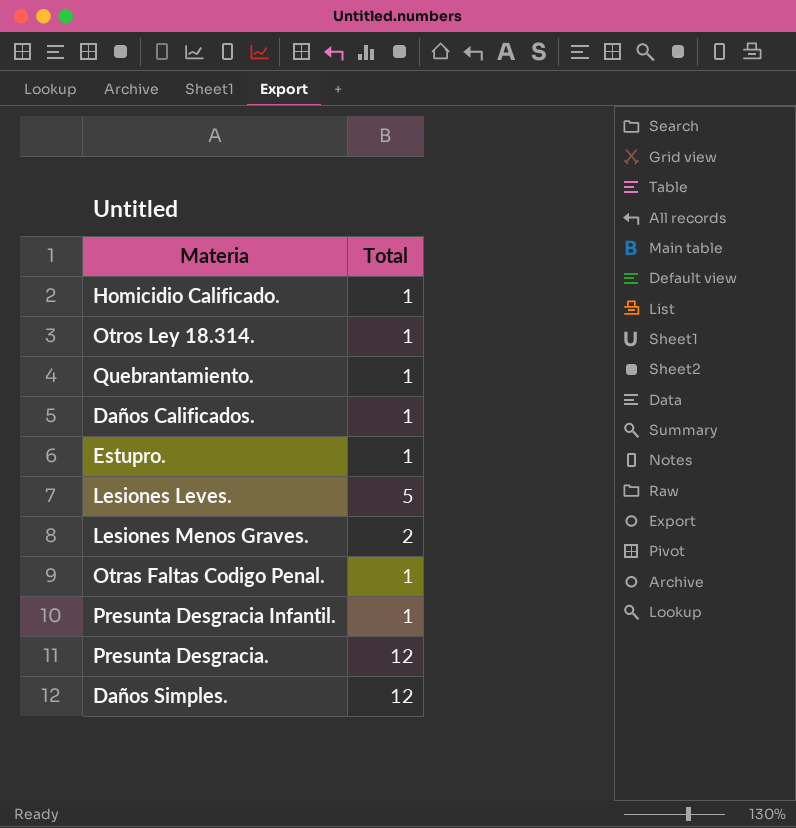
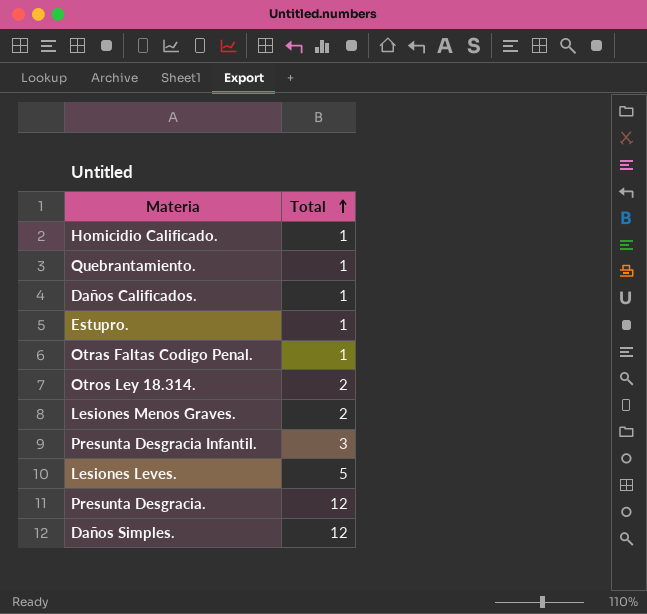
row order: none -> Total ascending
Otros Ley 18.314. | Total: 1 -> 2
Presunta Desgracia Infantil. | Total: 1 -> 3

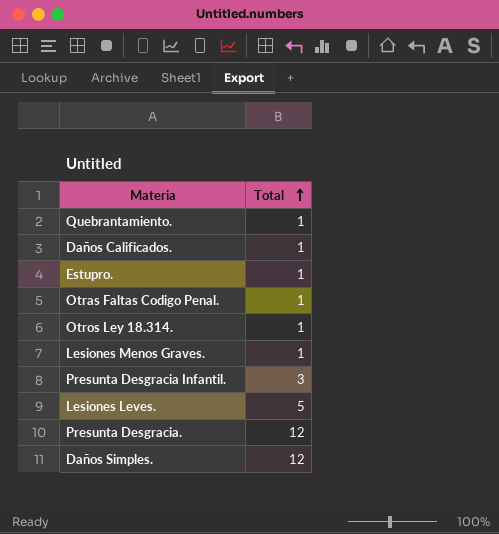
row Homicidio Calificado.: 1 -> none
Otros Ley 18.314. | Total: 2 -> 1
Lesiones Menos Graves. | Total: 2 -> 1

